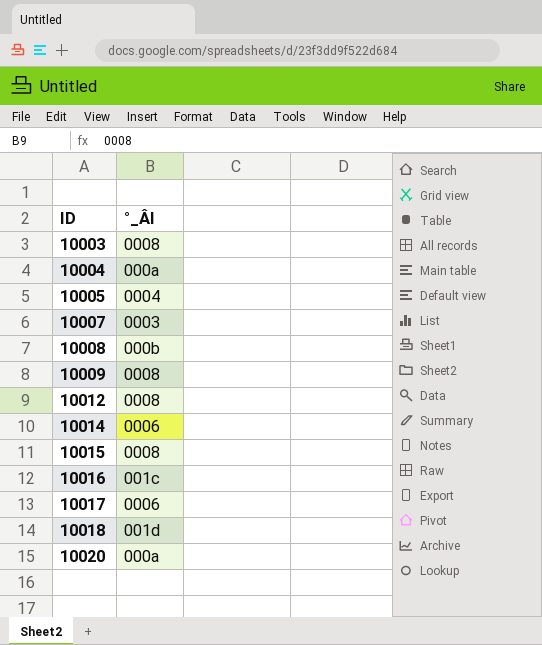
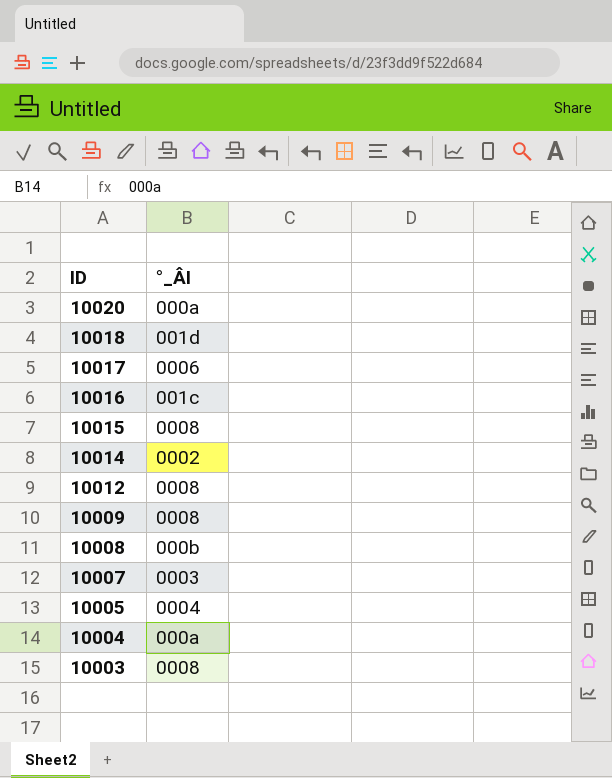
row order: ID ascending -> ID descending
10014 | °_ÂI: 0006 -> 0002

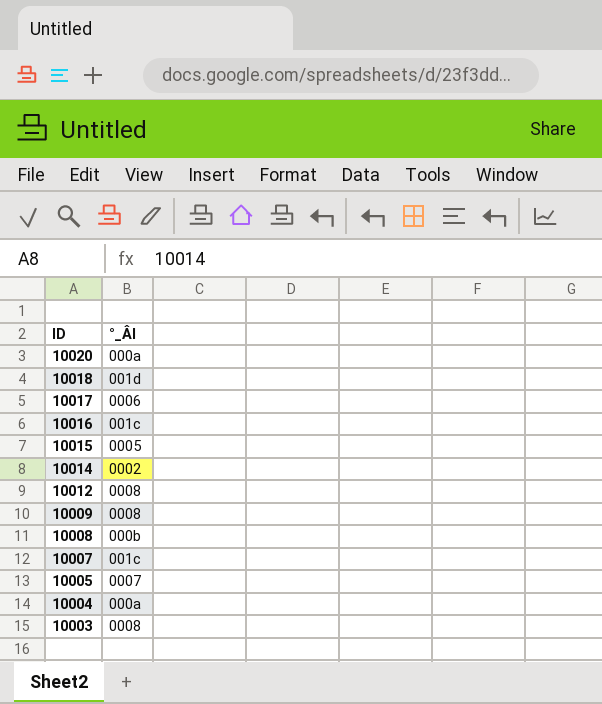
10015 | °_ÂI: 0008 -> 0005
10007 | °_ÂI: 0003 -> 001c
10005 | °_ÂI: 0004 -> 0007

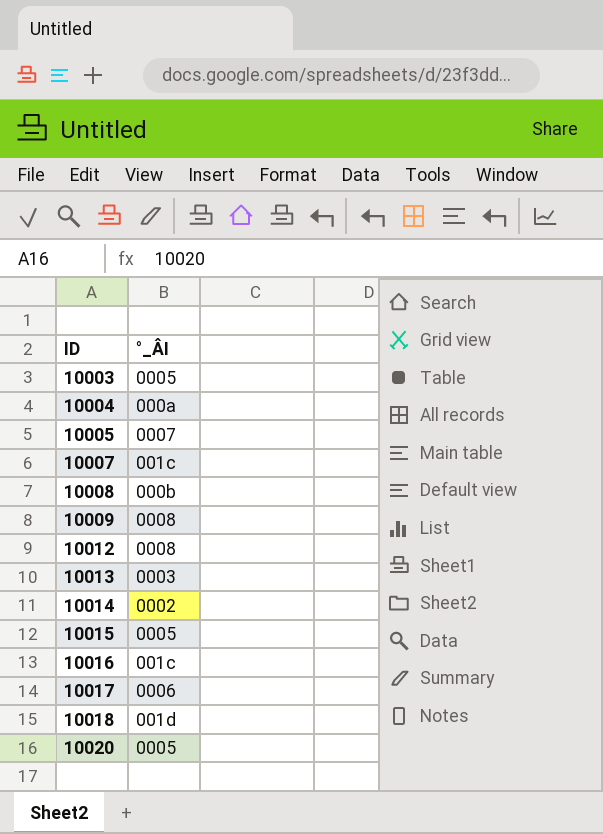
row order: ID descending -> ID ascending
10003 | °_ÂI: 0008 -> 0005
row 10013: none -> 0003
10020 | °_ÂI: 000a -> 0005

